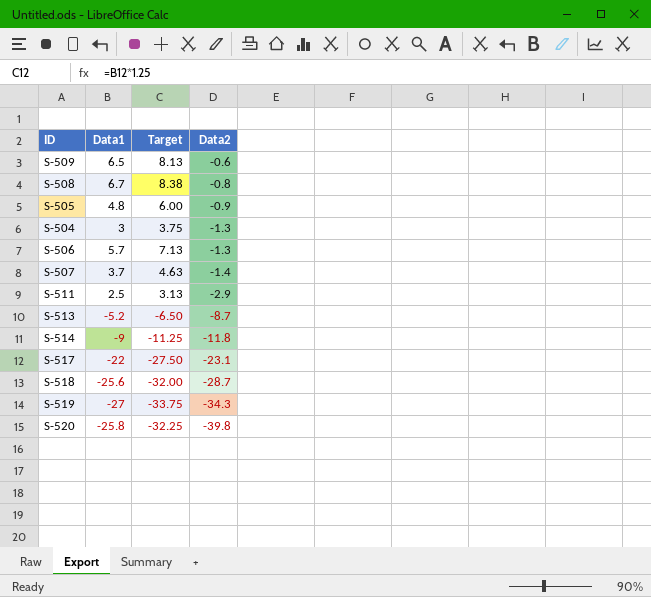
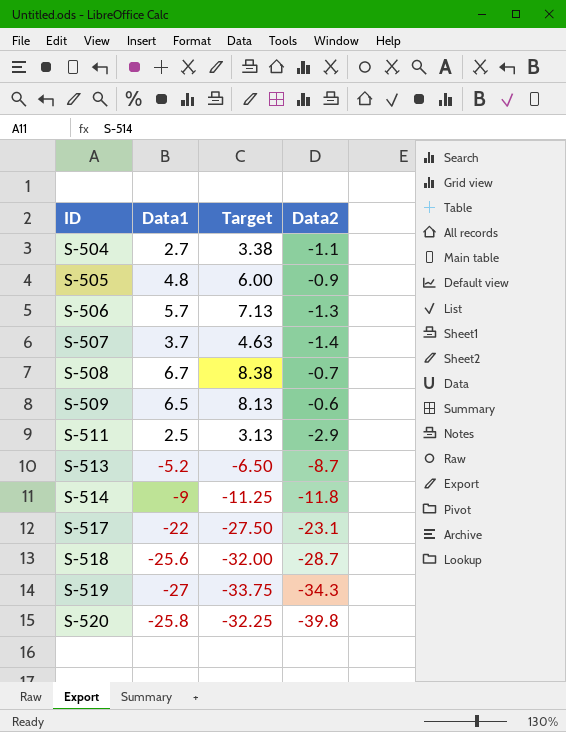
row order: Data2 descending -> ID ascending
S-504 | Data1: 3 -> 2.7
S-504 | Target: 3.75 -> 3.38
S-504 | Data2: -1.3 -> -1.1
S-508 | Data2: -0.8 -> -0.7

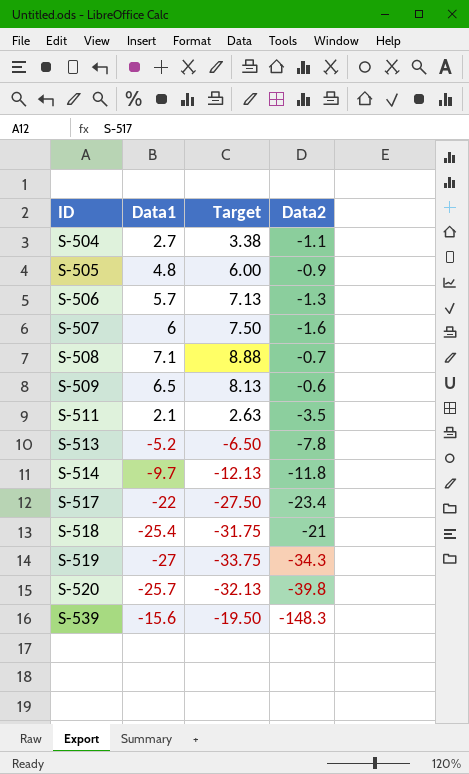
S-507 | Data1: 3.7 -> 6
S-507 | Target: 4.63 -> 7.50
S-507 | Data2: -1.4 -> -1.6
S-508 | Data1: 6.7 -> 7.1
S-508 | Target: 8.38 -> 8.88
S-511 | Data1: 2.5 -> 2.1
S-511 | Target: 3.13 -> 2.63
S-511 | Data2: -2.9 -> -3.5
S-513 | Data2: -8.7 -> -7.8
S-514 | Data1: -9 -> -9.7
S-514 | Target: -11.25 -> -12.13
S-517 | Data2: -23.1 -> -23.4
S-518 | Data1: -25.6 -> -25.4
S-518 | Target: -32.00 -> -31.75
S-518 | Data2: -28.7 -> -21
S-520 | Data1: -25.8 -> -25.7
S-520 | Target: -32.25 -> -32.13
row S-539: none -> -15.6 | -19.50 | -148.3

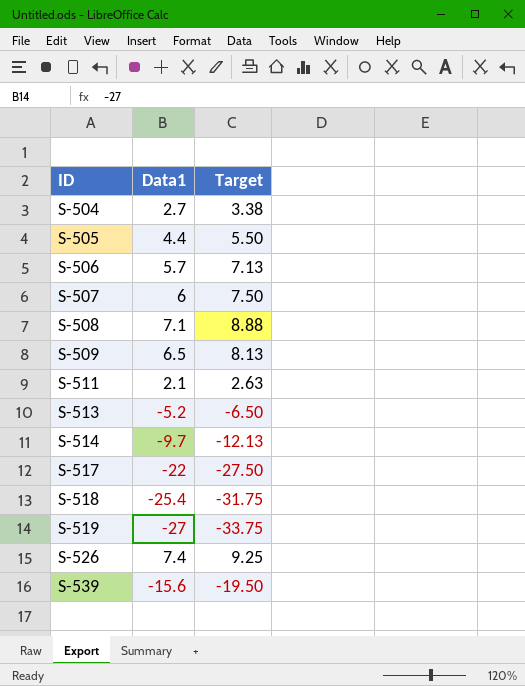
column Data2 | position: 4 -> none
row S-520: -25.7 | -32.13 | -39.8 -> none
S-505 | Data1: 4.8 -> 4.4
S-505 | Target: 6.00 -> 5.50
row S-526: none -> 7.4 | 9.25

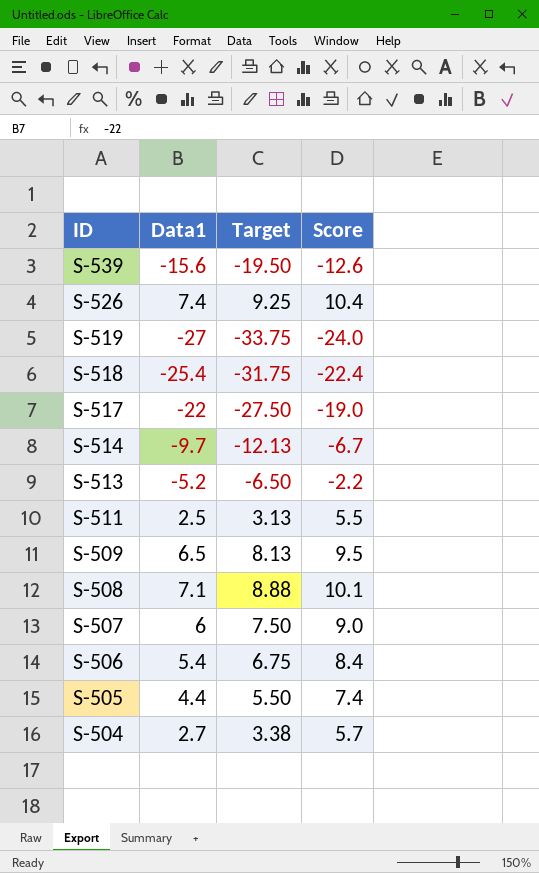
row order: ID ascending -> ID descending
column Score | formula: none -> [Data1] + 3
S-511 | Data1: 2.1 -> 2.5
S-511 | Target: 2.63 -> 3.13
S-506 | Data1: 5.7 -> 5.4
S-506 | Target: 7.13 -> 6.75

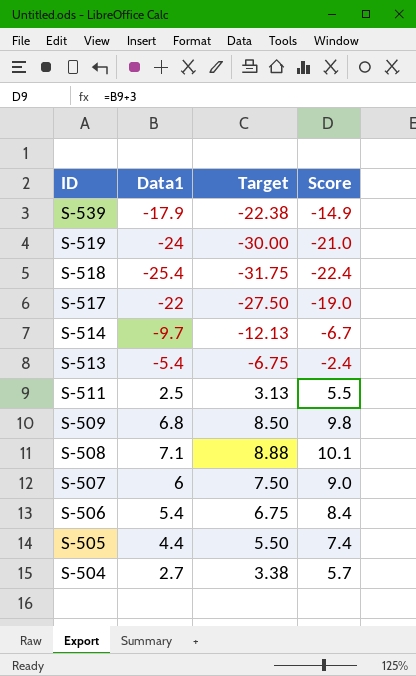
row S-526: 7.4 | 9.25 | 10.4 -> none
S-539 | Data1: -15.6 -> -17.9
S-539 | Target: -19.50 -> -22.38
S-539 | Score: -12.6 -> -14.9
S-519 | Data1: -27 -> -24
S-519 | Target: -33.75 -> -30.00
S-519 | Score: -24.0 -> -21.0
S-513 | Data1: -5.2 -> -5.4
S-513 | Target: -6.50 -> -6.75
S-513 | Score: -2.2 -> -2.4
S-509 | Data1: 6.5 -> 6.8
S-509 | Target: 8.13 -> 8.50
S-509 | Score: 9.5 -> 9.8

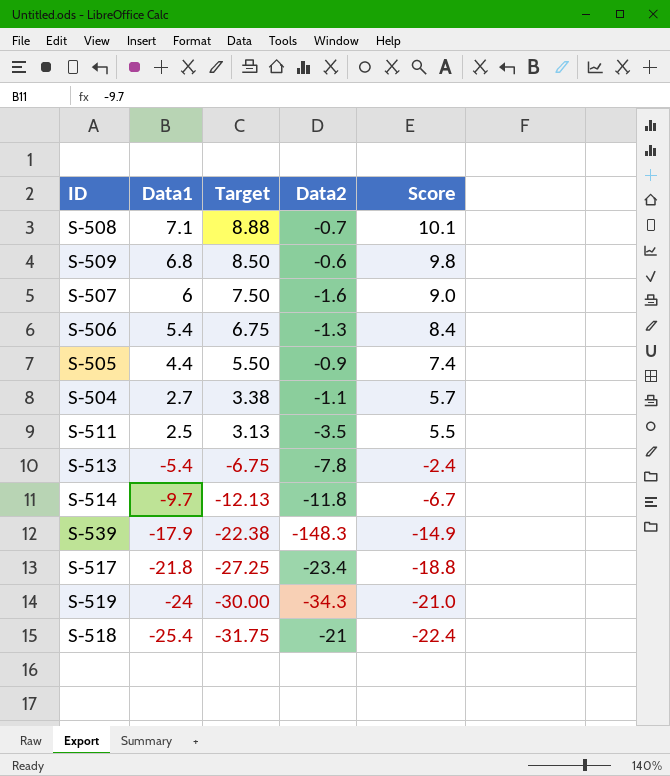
row order: ID descending -> Data1 descending
column Data2 | position: none -> 4
S-517 | Data1: -22 -> -21.8
S-517 | Target: -27.50 -> -27.25
S-517 | Score: -19.0 -> -18.8

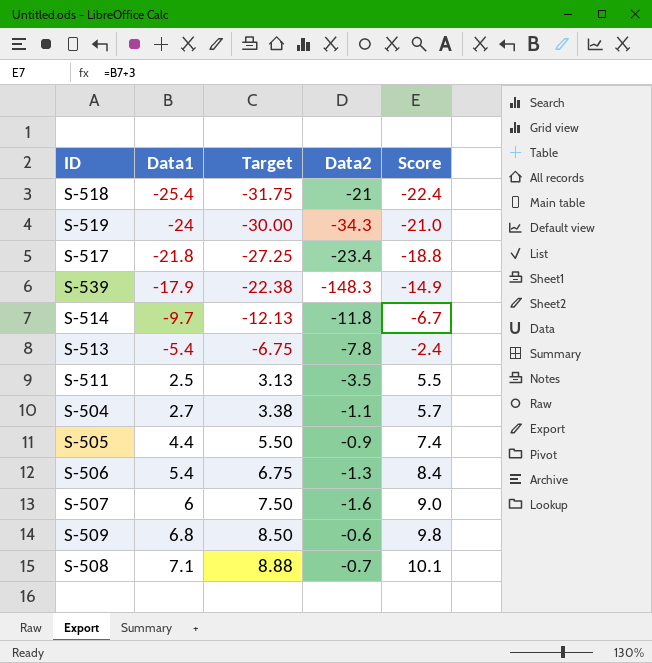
row order: Data1 descending -> Data1 ascending

